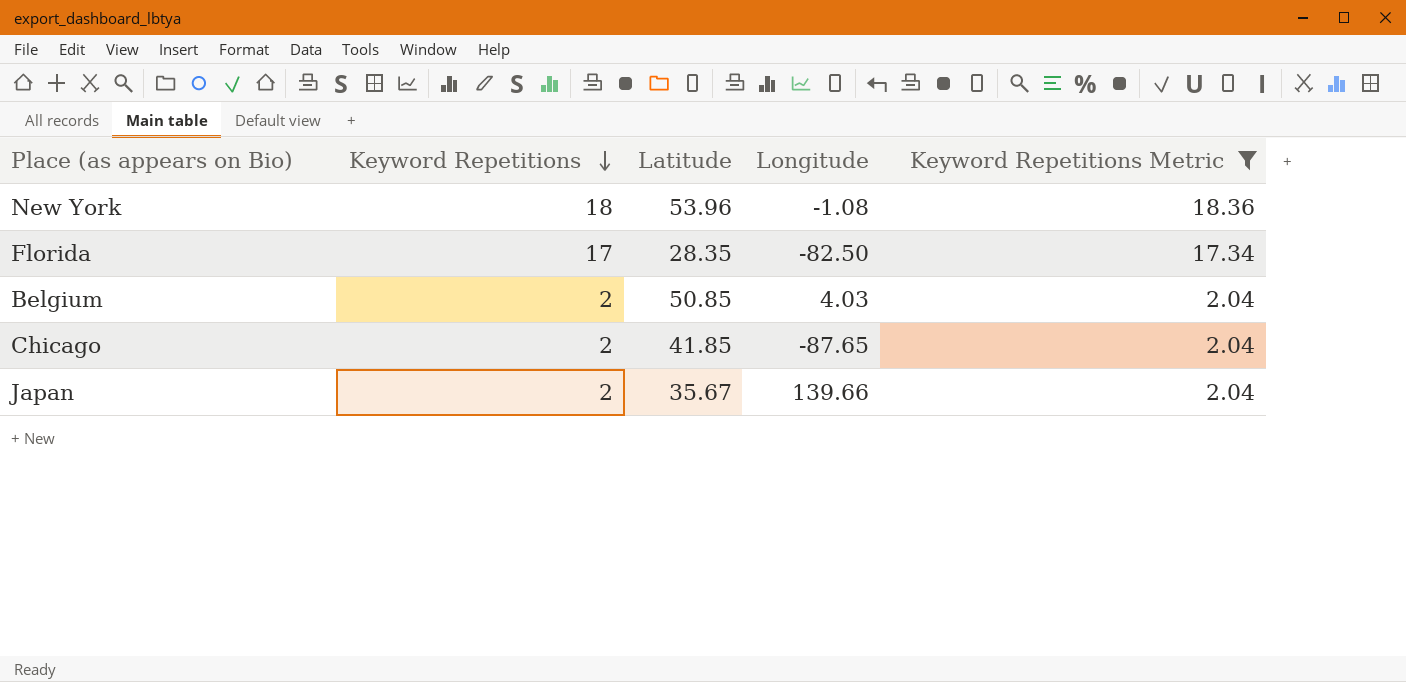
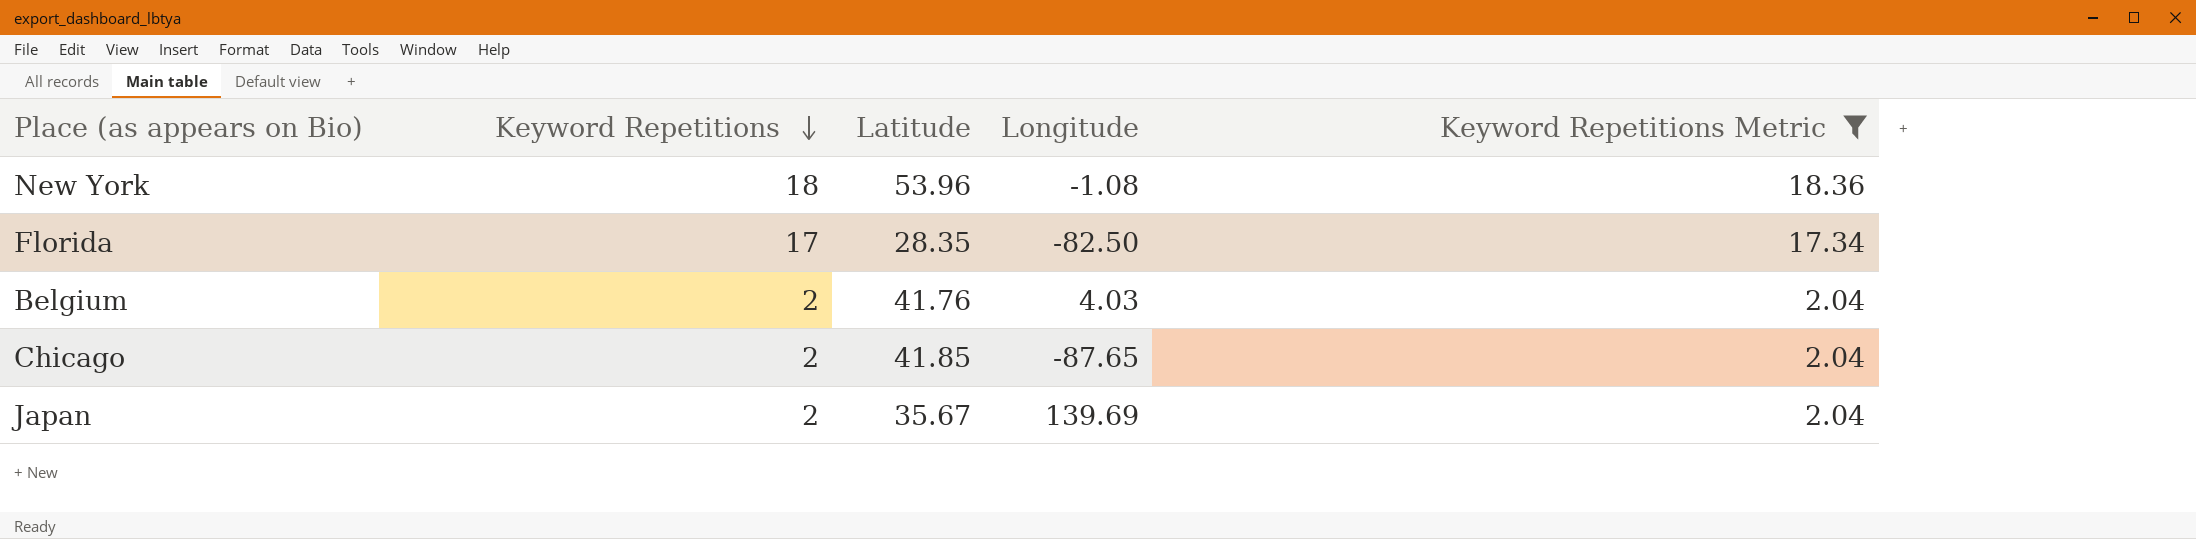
Belgium | Latitude: 50.85 -> 41.76
Japan | Longitude: 139.66 -> 139.69

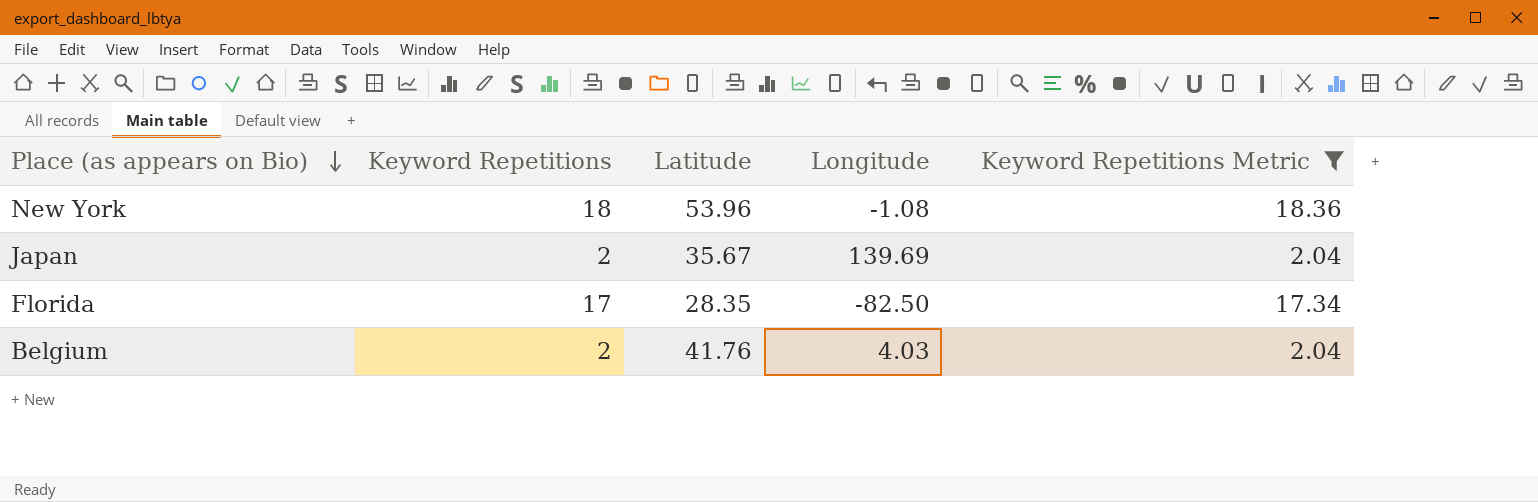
row order: Keyword Repetitions descending -> Place (as appears on Bio) descending
row Chicago: 2 | 41.85 | -87.65 | 2.04 -> none

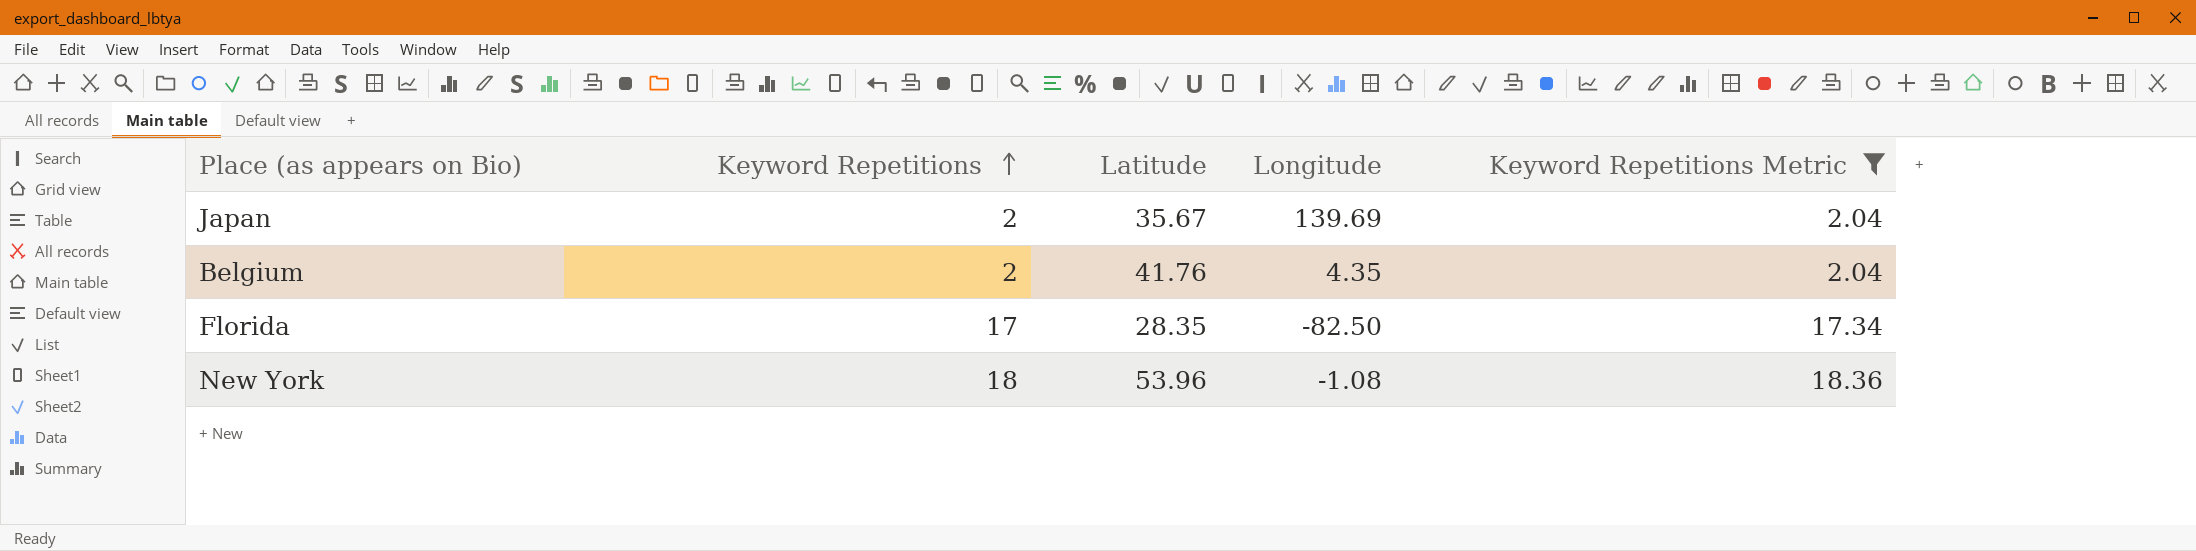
row order: Place (as appears on Bio) descending -> Keyword Repetitions ascending
Belgium | Longitude: 4.03 -> 4.35

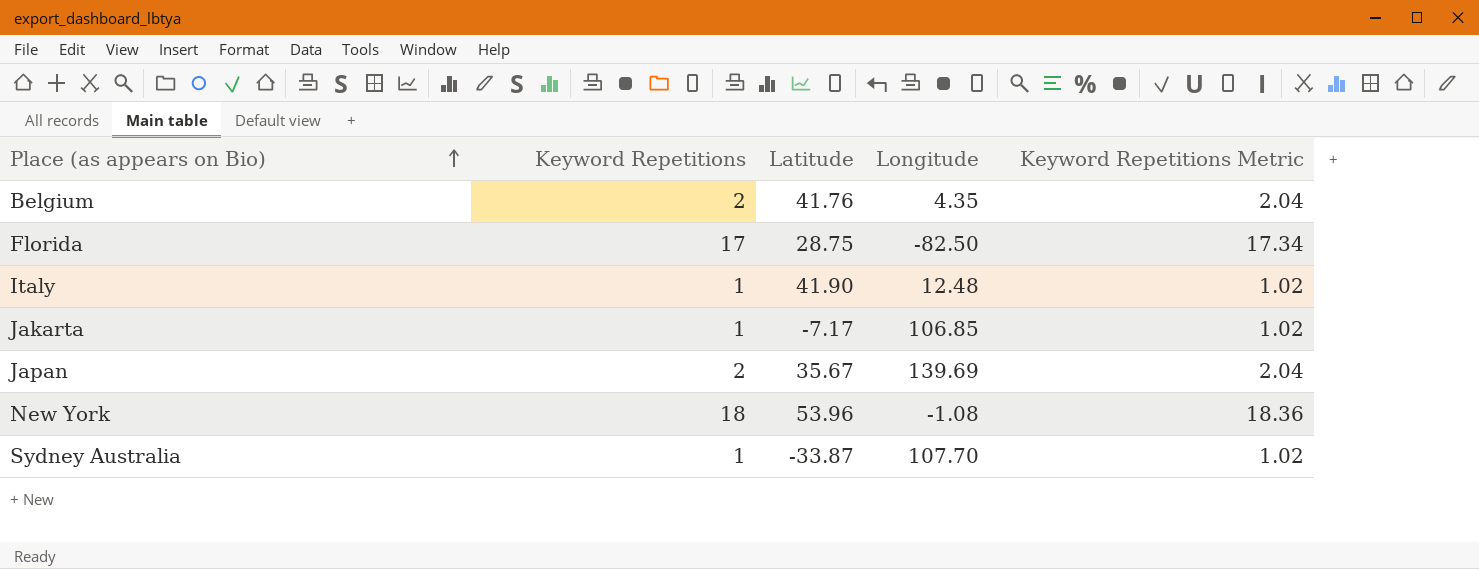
filter: Keyword Repetitions Metric != 1.02 -> none
row order: Keyword Repetitions ascending -> Place (as appears on Bio) ascending
Florida | Latitude: 28.35 -> 28.75

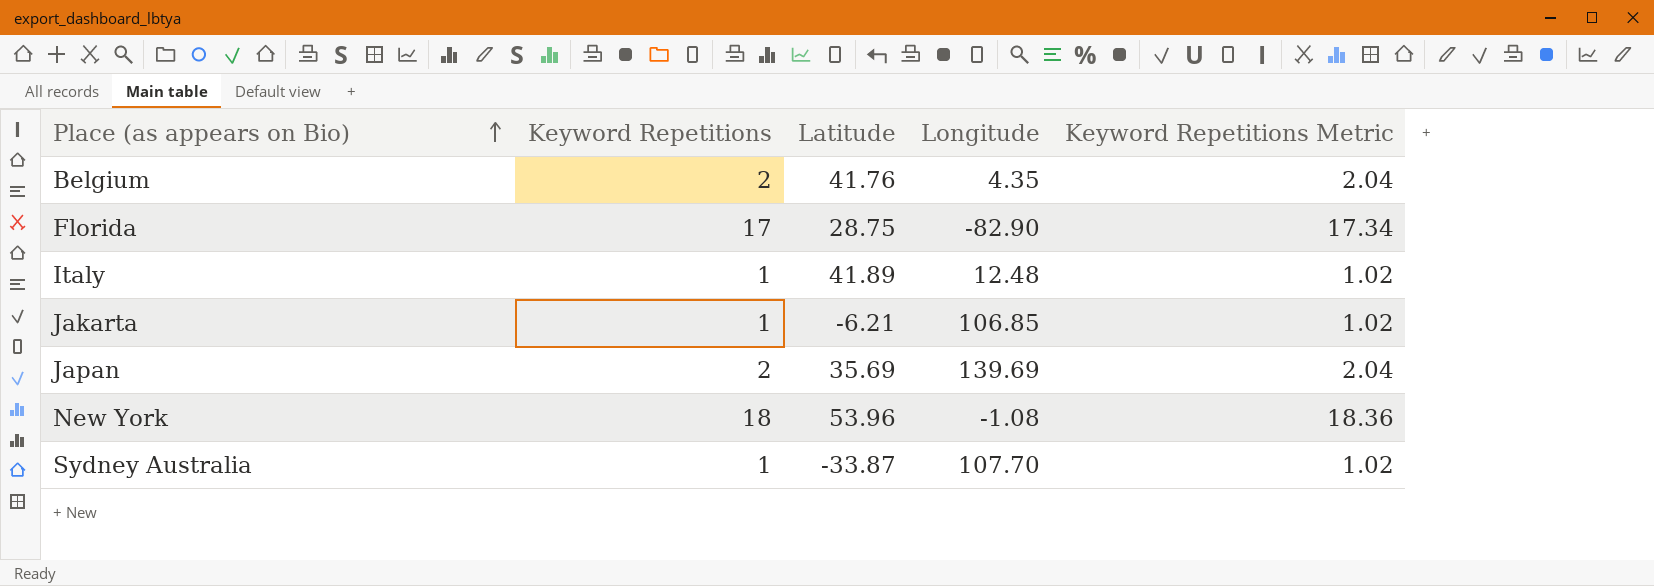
Florida | Longitude: -82.50 -> -82.90
Italy | Latitude: 41.90 -> 41.89
Jakarta | Latitude: -7.17 -> -6.21
Japan | Latitude: 35.67 -> 35.69

